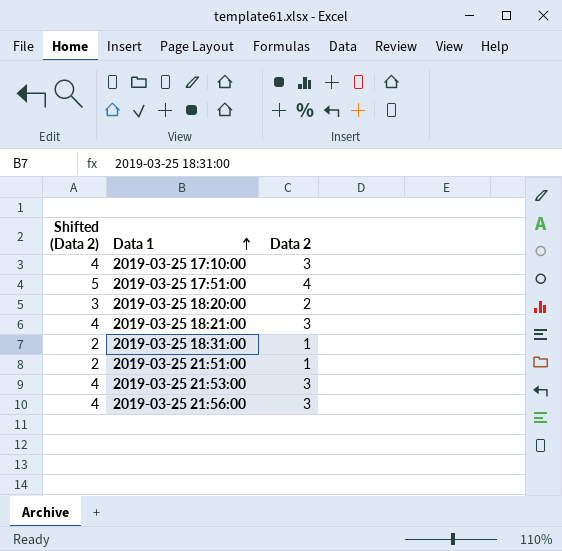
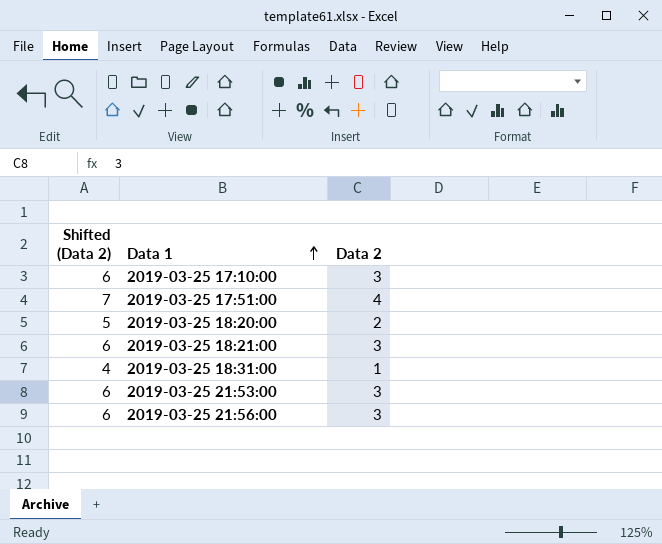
column Shifted (Data 2) | formula: [Data 2] + 1 -> [Data 2] + 3
row 2019-03-25 21:51:00: 2 | 1 -> none

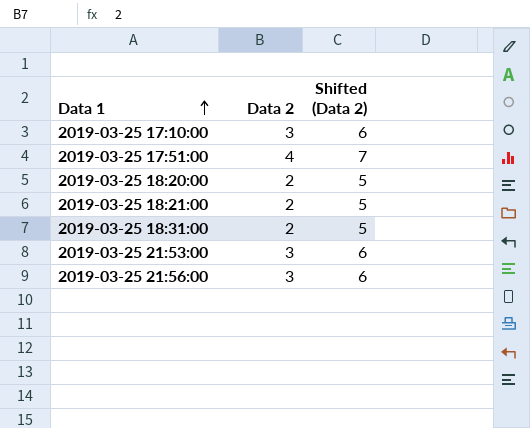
column Shifted (Data 2) | position: 1 -> 3
2019-03-25 18:21:00 | Data 2: 3 -> 2
2019-03-25 18:21:00 | Shifted (Data 2): 6 -> 5
2019-03-25 18:31:00 | Data 2: 1 -> 2
2019-03-25 18:31:00 | Shifted (Data 2): 4 -> 5

